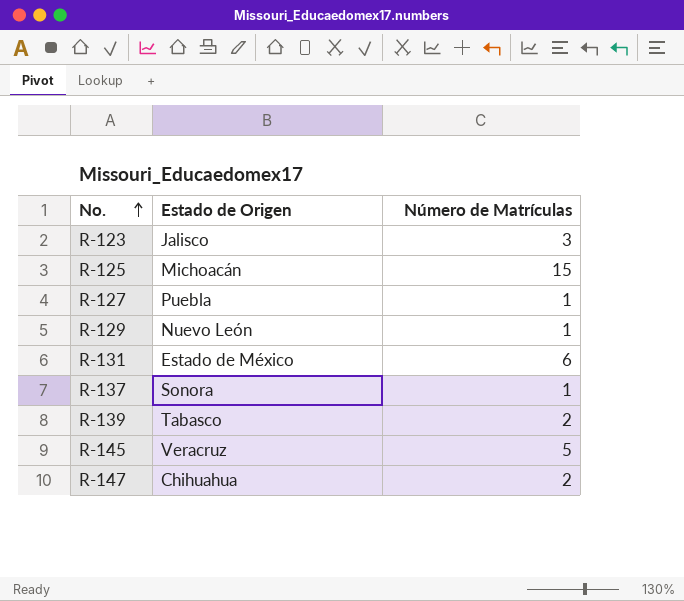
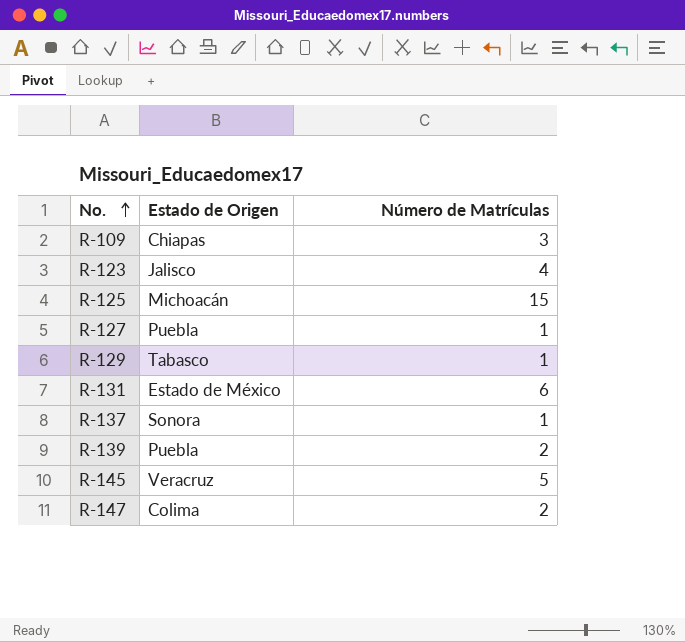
row R-109: none -> Chiapas | 3
R-123 | Número de Matrículas: 3 -> 4
R-129 | Estado de Origen: Nuevo León -> Tabasco
R-139 | Estado de Origen: Tabasco -> Puebla
R-147 | Estado de Origen: Chihuahua -> Colima

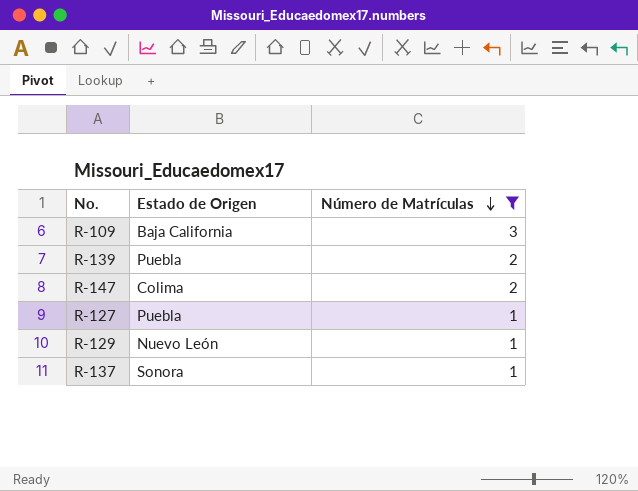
filter: none -> Número de Matrículas <= 3
row order: No. ascending -> Número de Matrículas descending
R-109 | Estado de Origen: Chiapas -> Baja California
R-129 | Estado de Origen: Tabasco -> Nuevo León

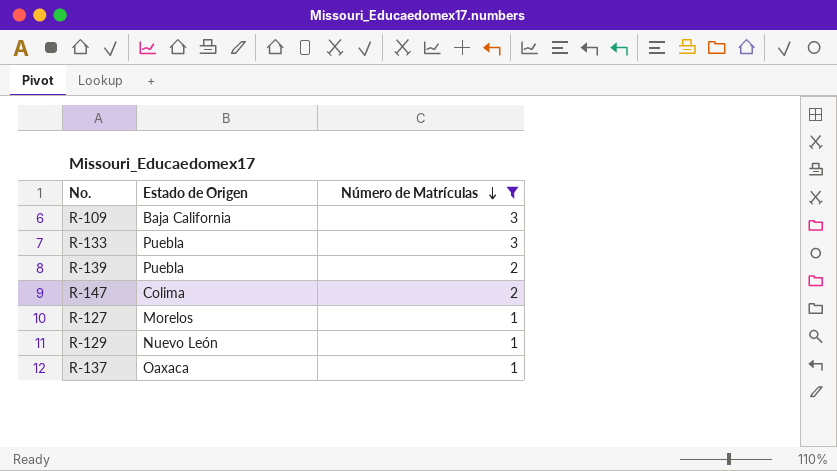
row R-133: none -> Puebla | 3
R-127 | Estado de Origen: Puebla -> Morelos
R-137 | Estado de Origen: Sonora -> Oaxaca

